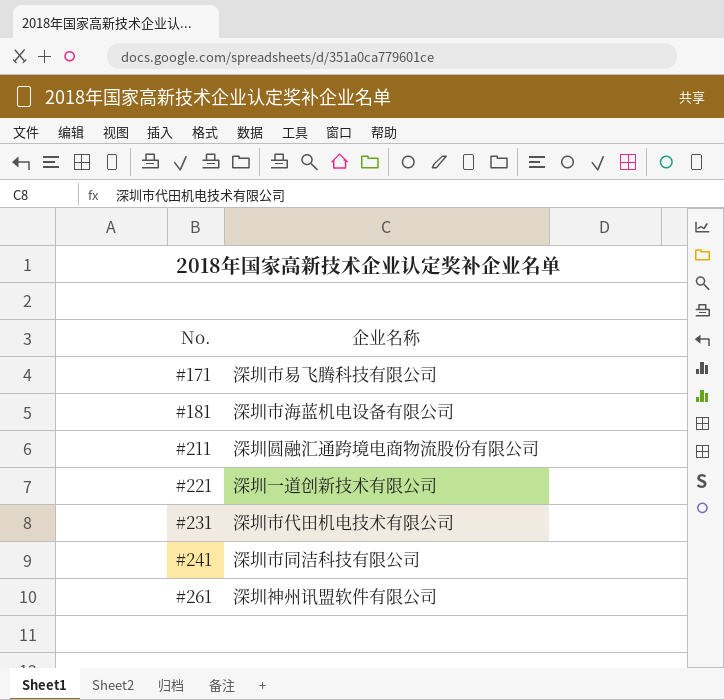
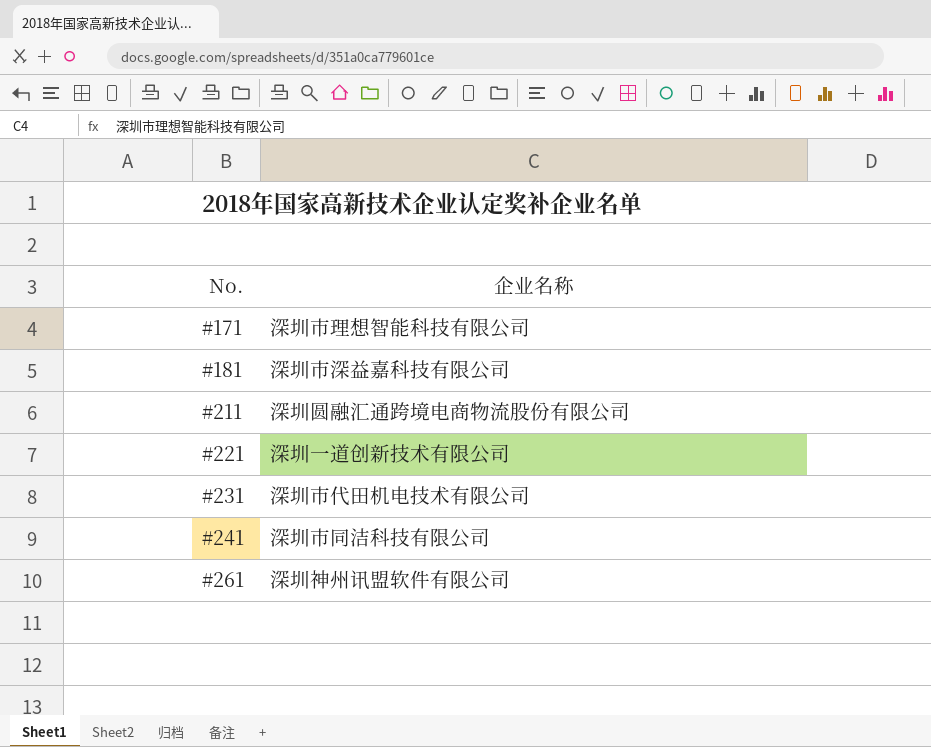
#171 | 企业名称: 深圳市易飞腾科技有限公司 -> 深圳市理想智能科技有限公司
#181 | 企业名称: 深圳市海蓝机电设备有限公司 -> 深圳市深益嘉科技有限公司

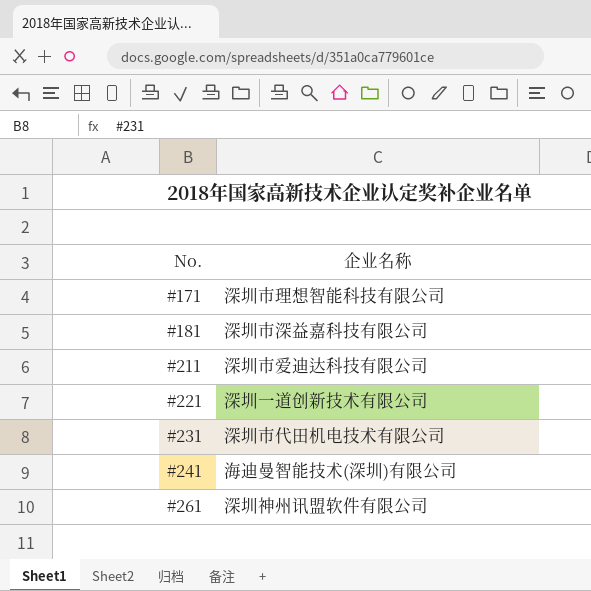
#211 | 企业名称: 深圳圆融汇通跨境电商物流股份有限公司 -> 深圳市爱迪达科技有限公司
#241 | 企业名称: 深圳市同洁科技有限公司 -> 海迪曼智能技术(深圳)有限公司

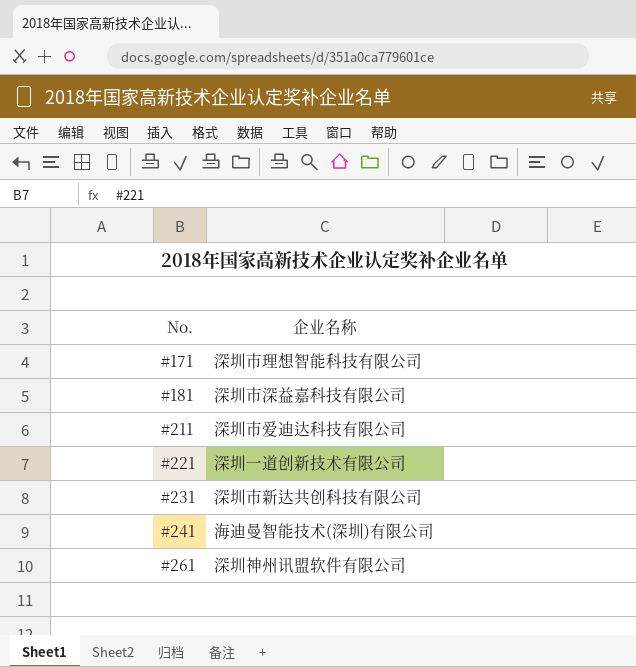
#231 | 企业名称: 深圳市代田机电技术有限公司 -> 深圳市新达共创科技有限公司

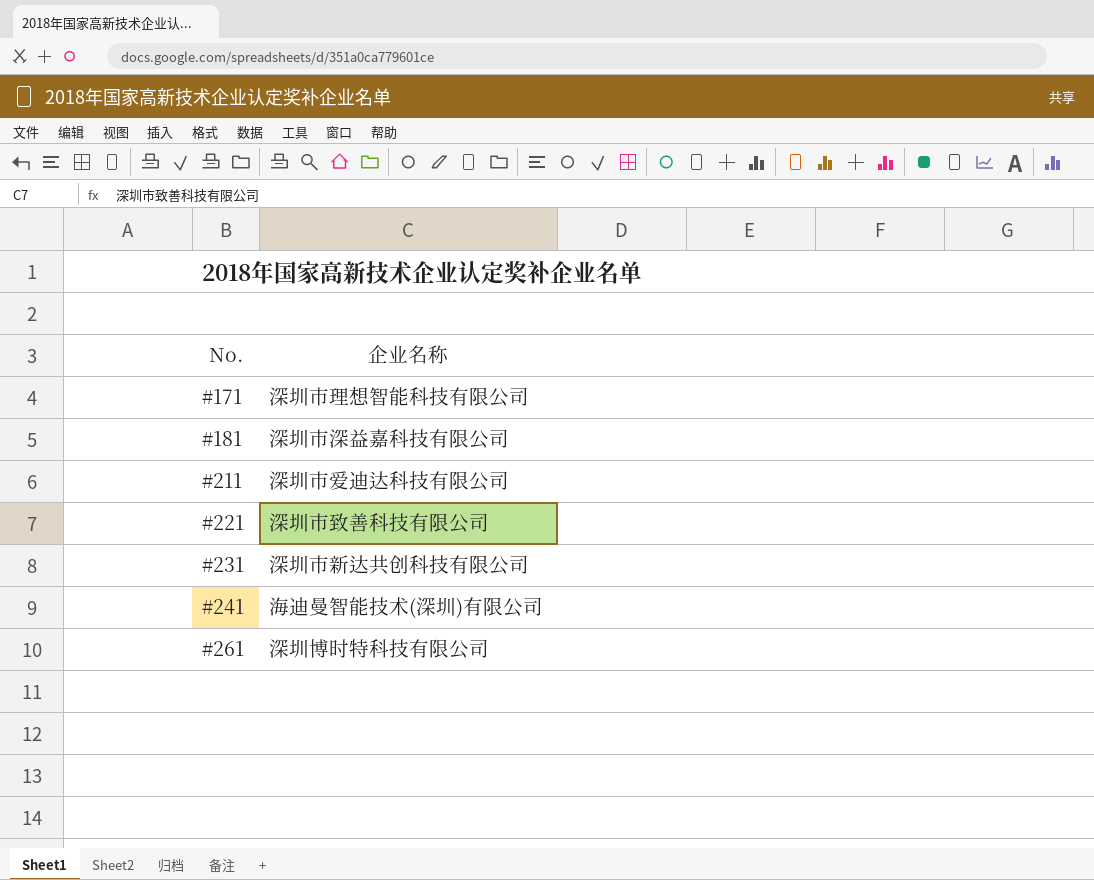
#221 | 企业名称: 深圳一道创新技术有限公司 -> 深圳市致善科技有限公司
#261 | 企业名称: 深圳神州讯盟软件有限公司 -> 深圳博时特科技有限公司

